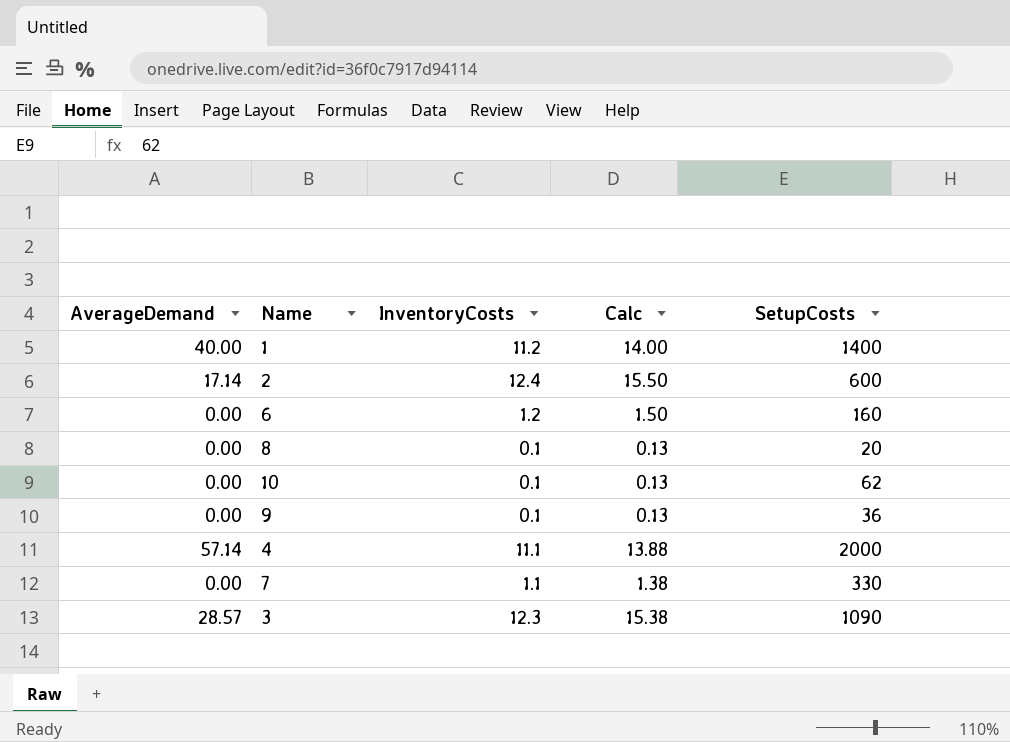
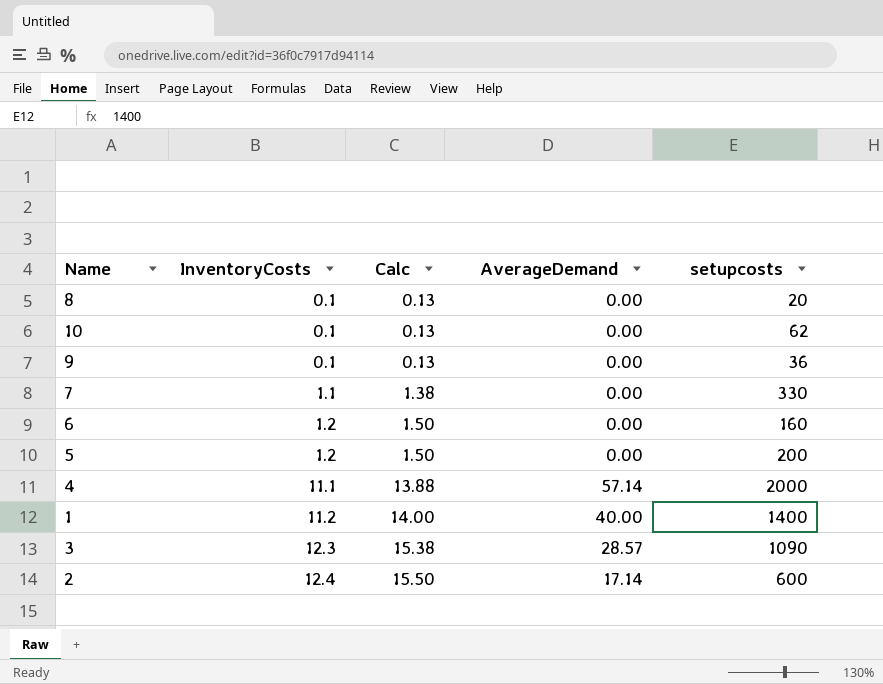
row order: none -> InventoryCosts ascending
column AverageDemand | position: 1 -> 4
column name: SetupCosts -> setupcosts
row 5: none -> 1.2 | 1.50 | 0.00 | 200

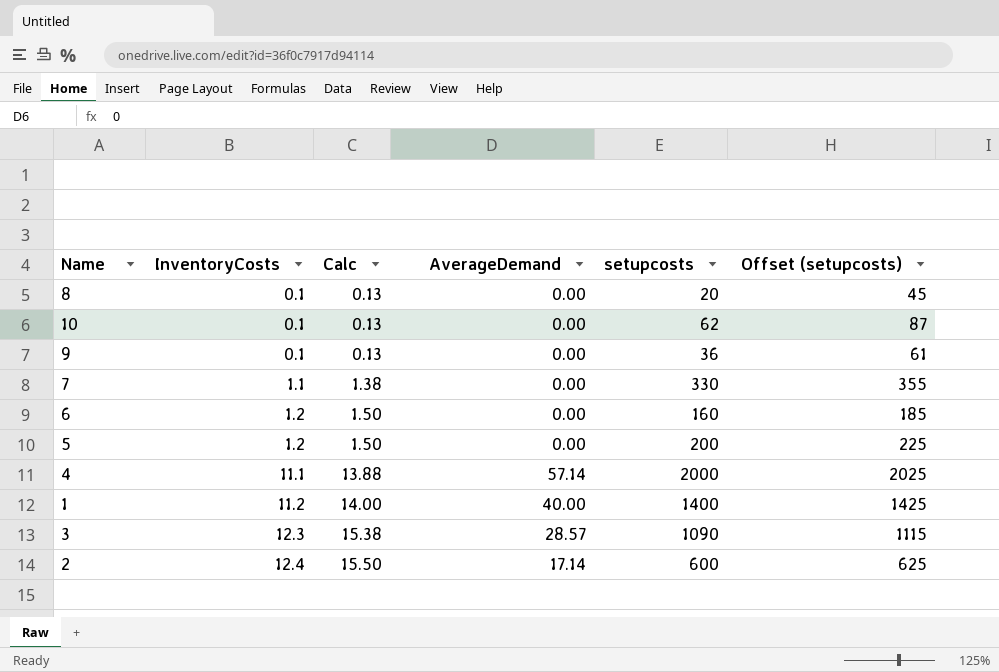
column Offset (setupcosts) | formula: none -> [setupcosts] + 25

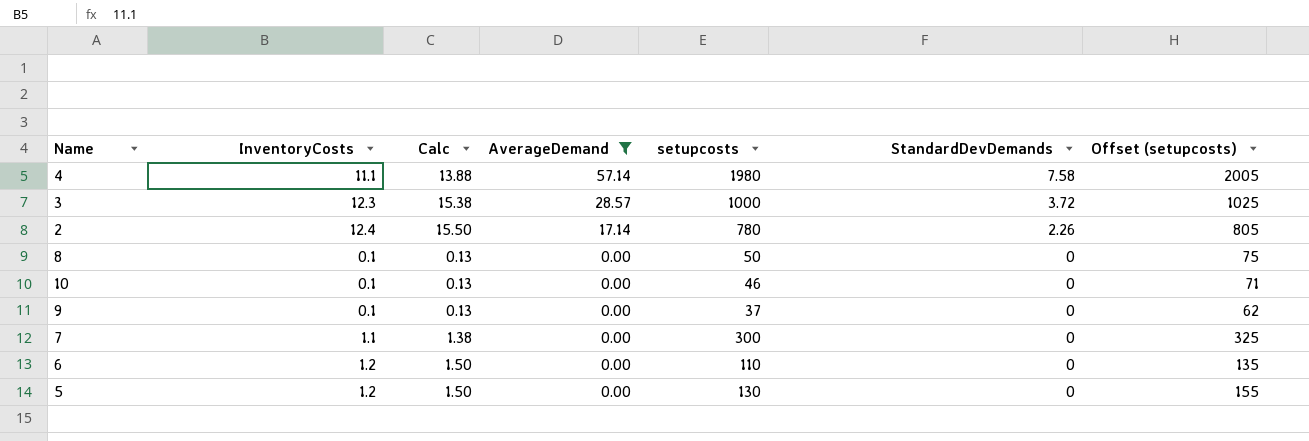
filter: none -> AverageDemand != 40.00
row order: InventoryCosts ascending -> AverageDemand descending
column StandardDevDemands | position: none -> 6
4 | setupcosts: 2000 -> 1980
4 | Offset (setupcosts): 2025 -> 2005
3 | setupcosts: 1090 -> 1000
3 | Offset (setupcosts): 1115 -> 1025
2 | setupcosts: 600 -> 780
2 | Offset (setupcosts): 625 -> 805
8 | setupcosts: 20 -> 50
8 | Offset (setupcosts): 45 -> 75
10 | setupcosts: 62 -> 46
10 | Offset (setupcosts): 87 -> 71
9 | setupcosts: 36 -> 37
9 | Offset (setupcosts): 61 -> 62
7 | setupcosts: 330 -> 300
7 | Offset (setupcosts): 355 -> 325
6 | setupcosts: 160 -> 110
6 | Offset (setupcosts): 185 -> 135
5 | setupcosts: 200 -> 130
5 | Offset (setupcosts): 225 -> 155

